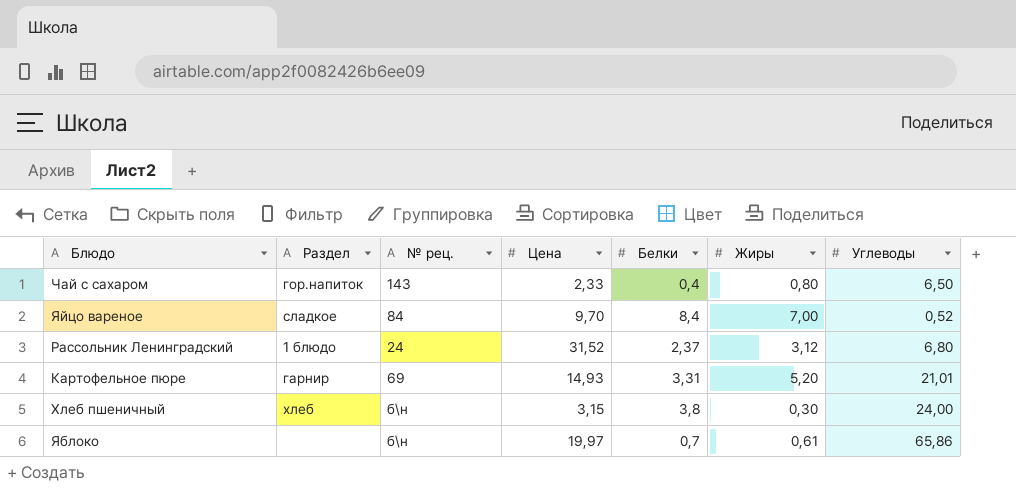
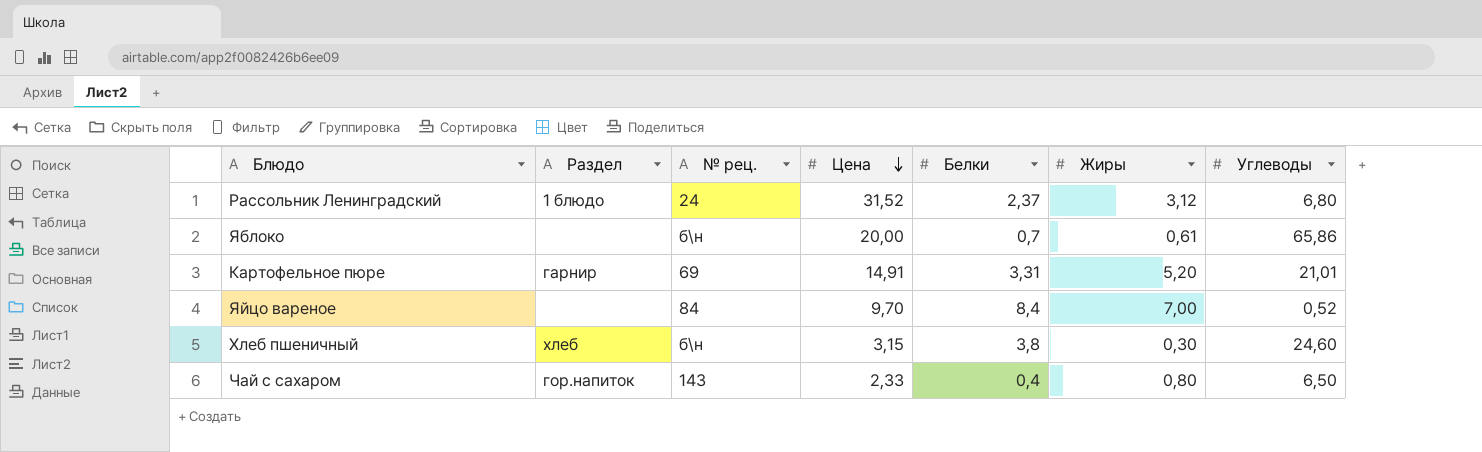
row order: none -> Цена descending
Яблоко | Цена: 19,97 -> 20,00
Картофельное пюре | Цена: 14,93 -> 14,91
Яйцо вареное | Раздел: сладкое -> none
Хлеб пшеничный | Углеводы: 24,00 -> 24,60

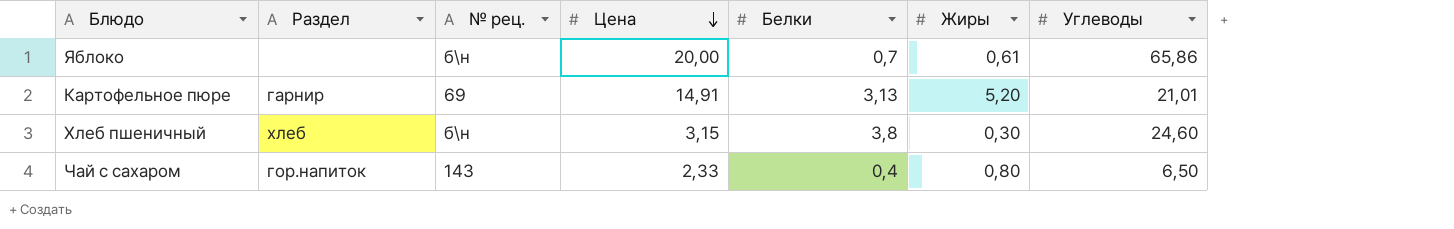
row Рассольник Ленинградский: 1 блюдо | 24 | 31,52 | 2,37 | 3,12 | 6,80 -> none
row Яйцо вареное: none | 84 | 9,70 | 8,4 | 7,00 | 0,52 -> none
Картофельное пюре | Белки: 3,31 -> 3,13

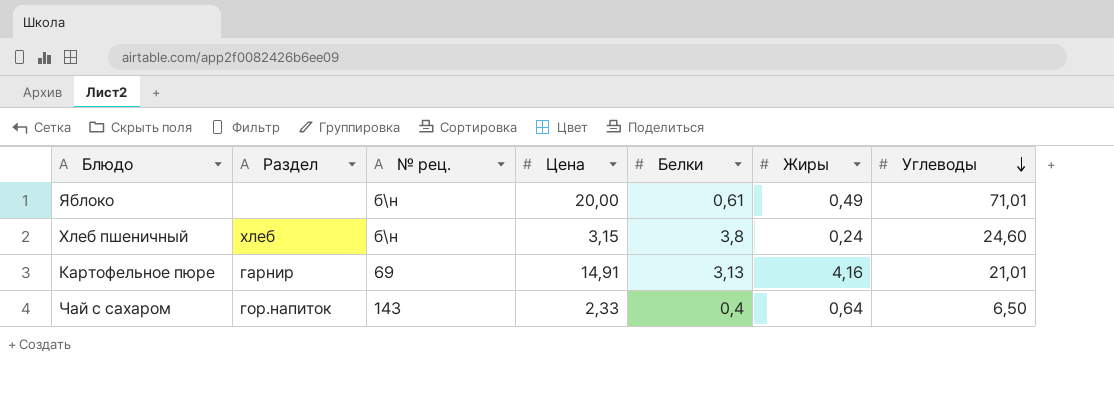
row order: Цена descending -> Углеводы descending
Яблоко | Белки: 0,7 -> 0,61
Яблоко | Жиры: 0,61 -> 0,49
Яблоко | Углеводы: 65,86 -> 71,01
Хлеб пшеничный | Жиры: 0,30 -> 0,24
Картофельное пюре | Жиры: 5,20 -> 4,16
Чай с сахаром | Жиры: 0,80 -> 0,64

